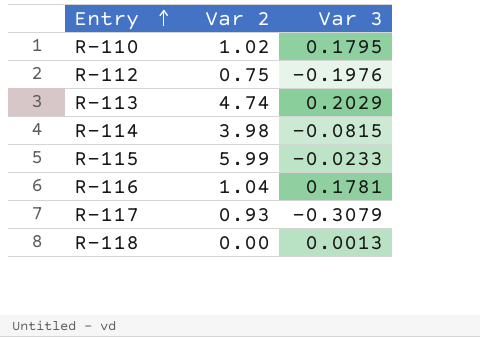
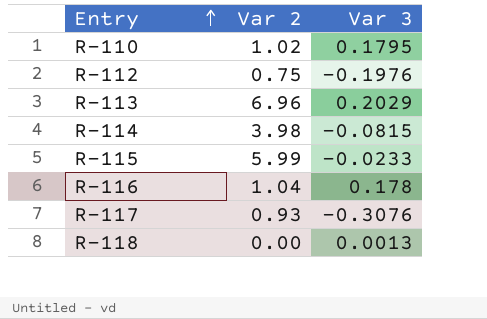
R-113 | Var 2: 4.74 -> 6.96
R-116 | Var 3: 0.1781 -> 0.178
R-117 | Var 3: -0.3079 -> -0.3076

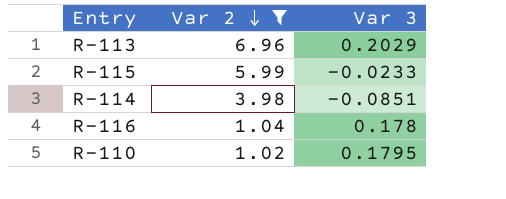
filter: none -> Var 2 >= 1.02
row order: Entry ascending -> Var 2 descending
R-114 | Var 3: -0.0815 -> -0.0851

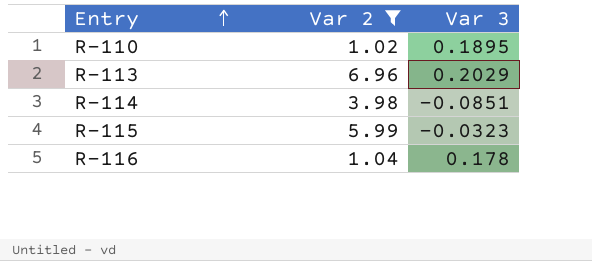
row order: Var 2 descending -> Entry ascending
R-110 | Var 3: 0.1795 -> 0.1895
R-115 | Var 3: -0.0233 -> -0.0323

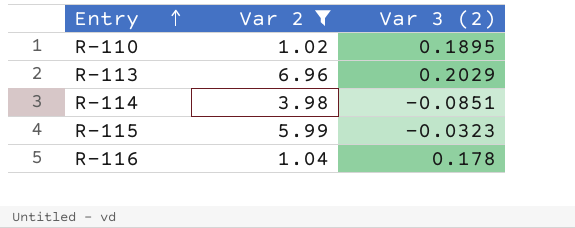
column name: Var 3 -> Var 3 (2)

